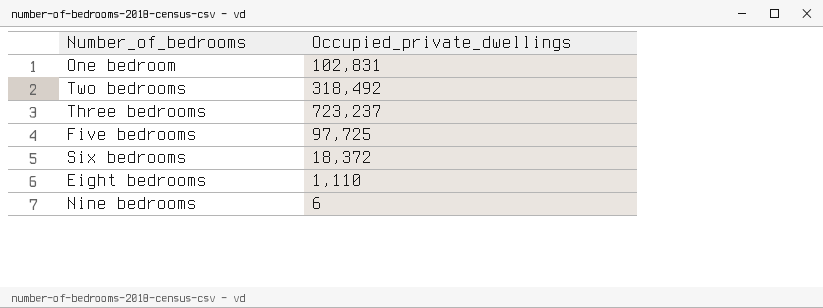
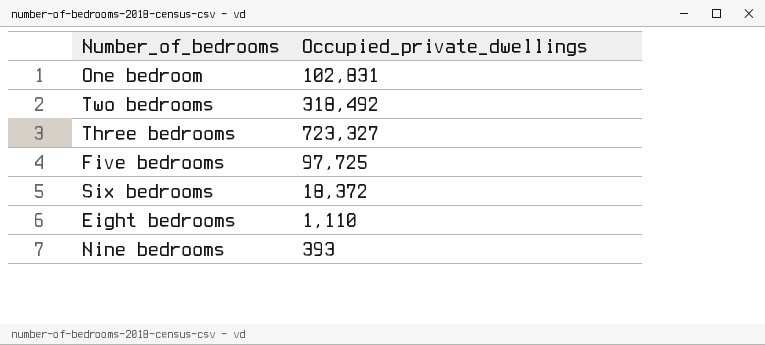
Three bedrooms | Occupied_private_dwellings: 723,237 -> 723,327
Nine bedrooms | Occupied_private_dwellings: 6 -> 393

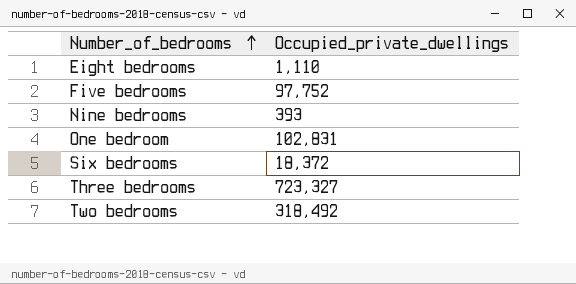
row order: none -> Number_of_bedrooms ascending
Five bedrooms | Occupied_private_dwellings: 97,725 -> 97,752

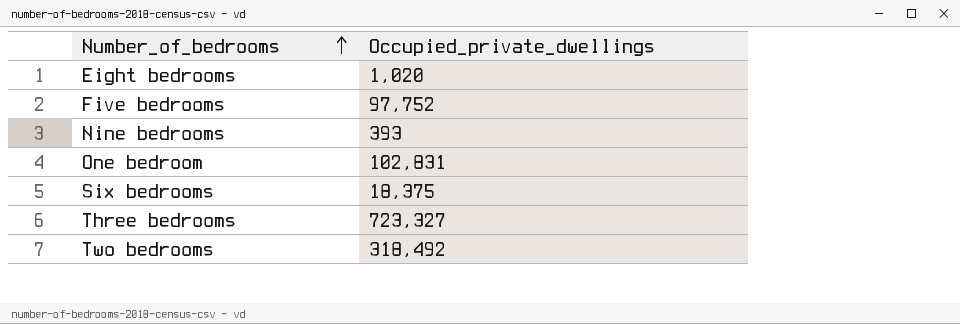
Eight bedrooms | Occupied_private_dwellings: 1,110 -> 1,020
Six bedrooms | Occupied_private_dwellings: 18,372 -> 18,375

